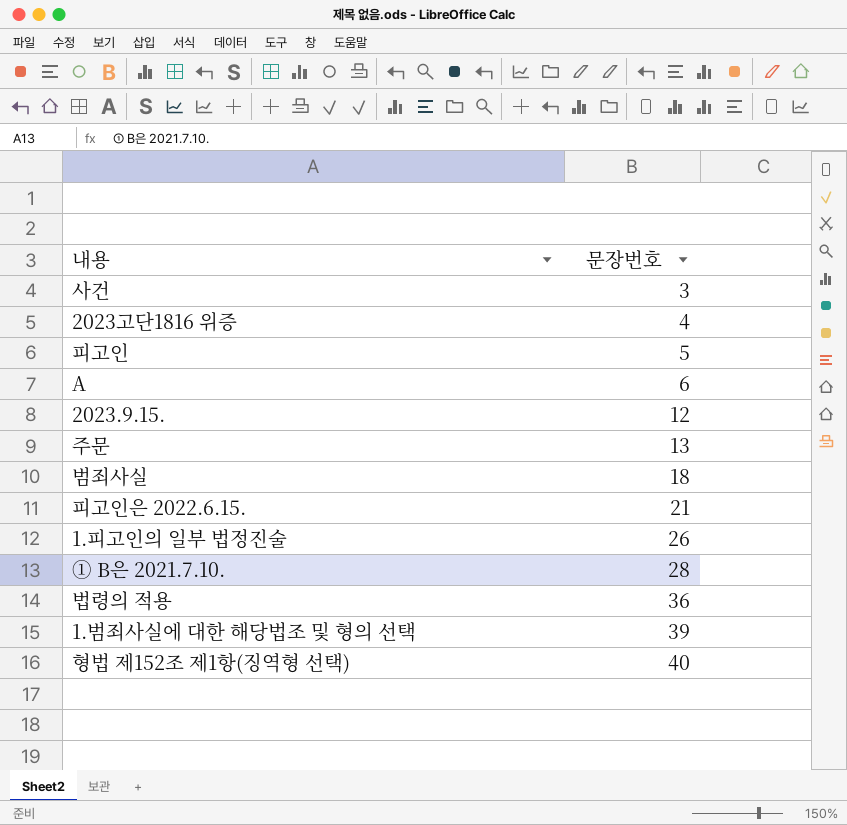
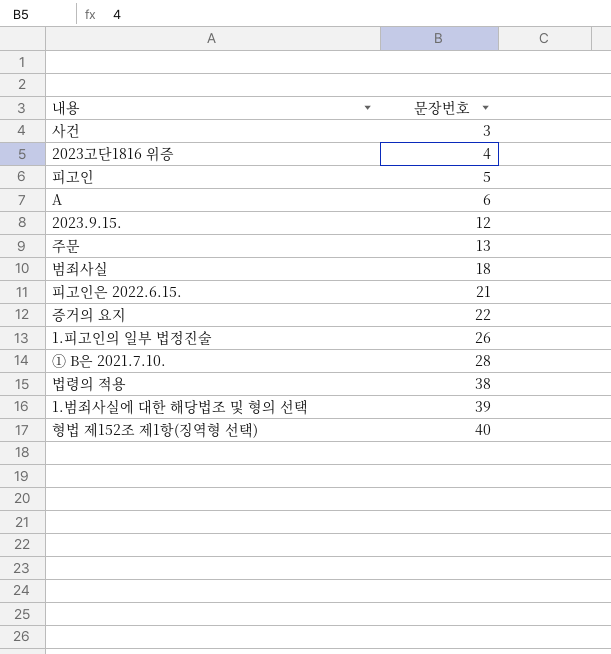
row 증거의 요지: none -> 22
법령의 적용 | 문장번호: 36 -> 38

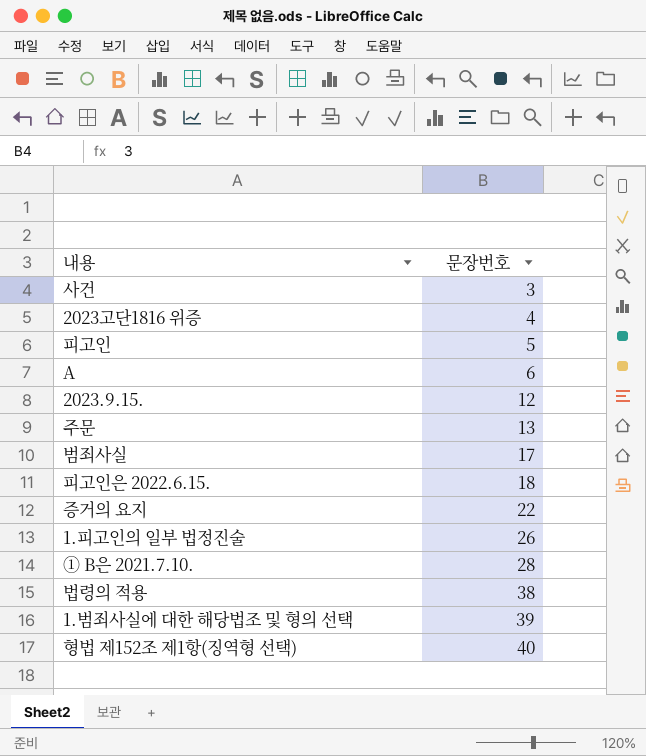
범죄사실 | 문장번호: 18 -> 17
피고인은 2022.6.15. | 문장번호: 21 -> 18

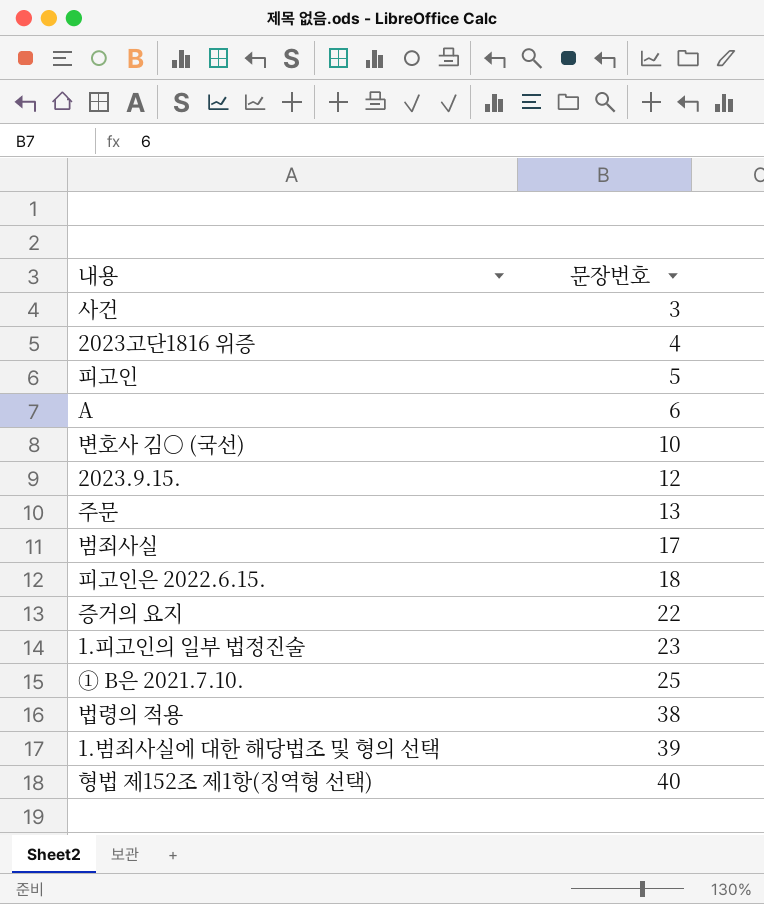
row 변호사 김○ (국선): none -> 10
1.피고인의 일부 법정진술 | 문장번호: 26 -> 23
① B은 2021.7.10. | 문장번호: 28 -> 25

